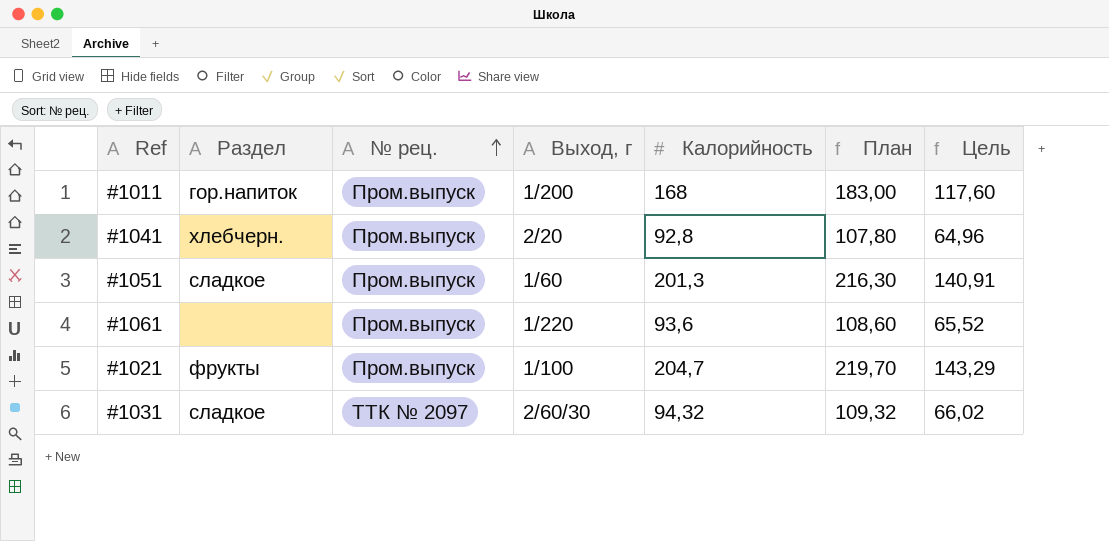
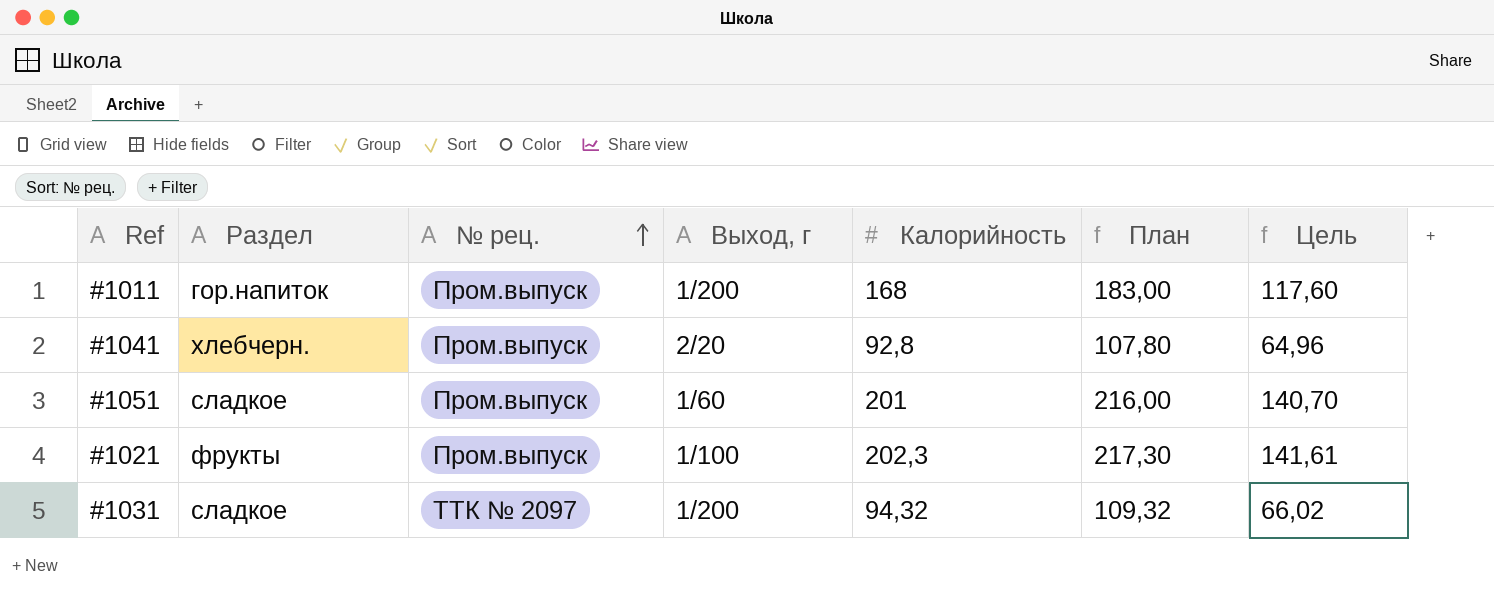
row #1061: none | Пром.выпуск | 1/220 | 93,6 | 108,60 | 65,52 -> none
#1051 | Калорийность: 201,3 -> 201
#1051 | План: 216,30 -> 216,00
#1051 | Цель: 140,91 -> 140,70
#1021 | Калорийность: 204,7 -> 202,3
#1021 | План: 219,70 -> 217,30
#1021 | Цель: 143,29 -> 141,61
#1031 | Выход, г: 2/60/30 -> 1/200

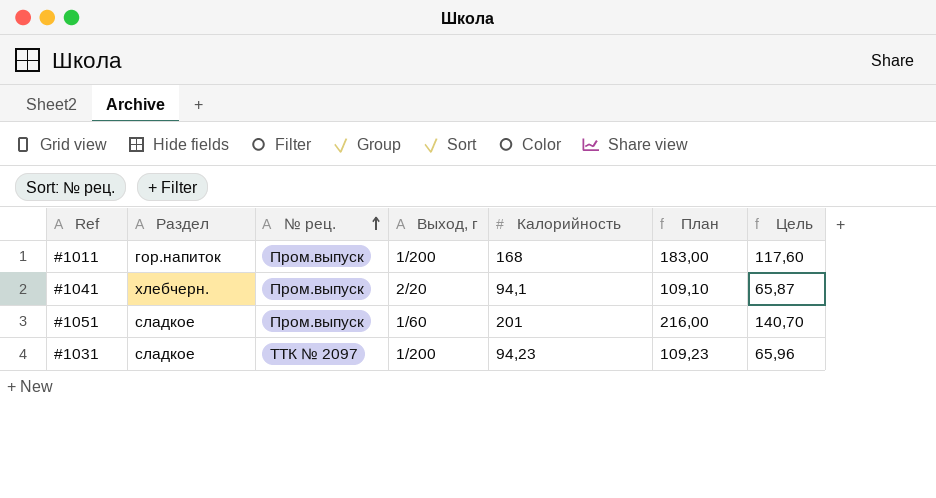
row #1021: фрукты | Пром.выпуск | 1/100 | 202,3 | 217,30 | 141,61 -> none
#1041 | Калорийность: 92,8 -> 94,1
#1041 | План: 107,80 -> 109,10
#1041 | Цель: 64,96 -> 65,87
#1031 | Калорийность: 94,32 -> 94,23
#1031 | План: 109,32 -> 109,23
#1031 | Цель: 66,02 -> 65,96

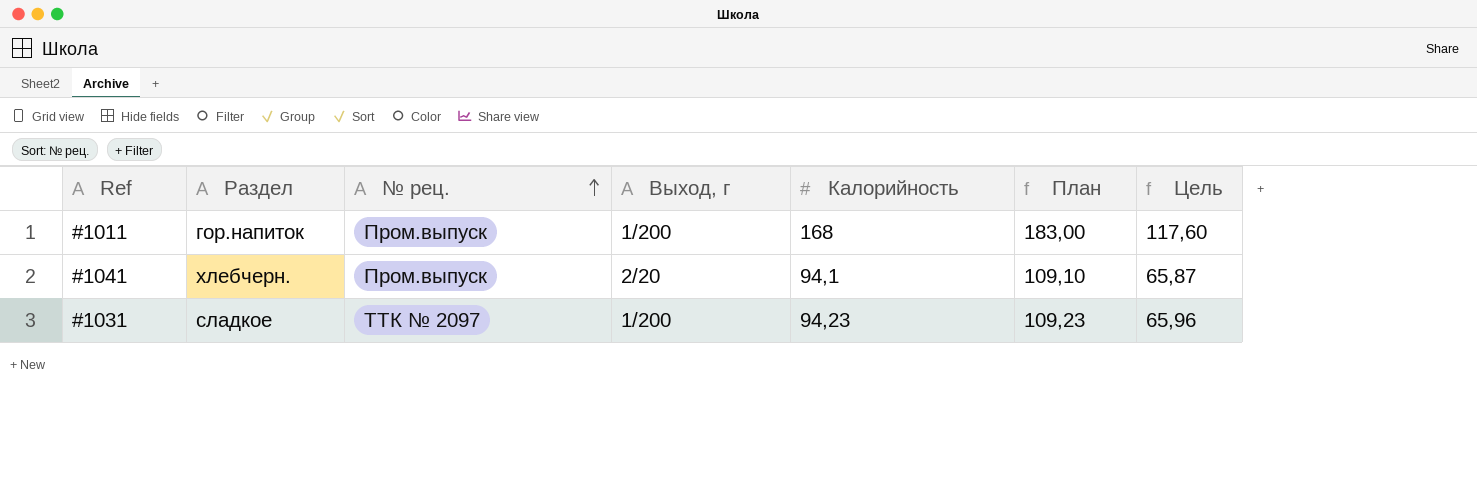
row #1051: сладкое | Пром.выпуск | 1/60 | 201 | 216,00 | 140,70 -> none

